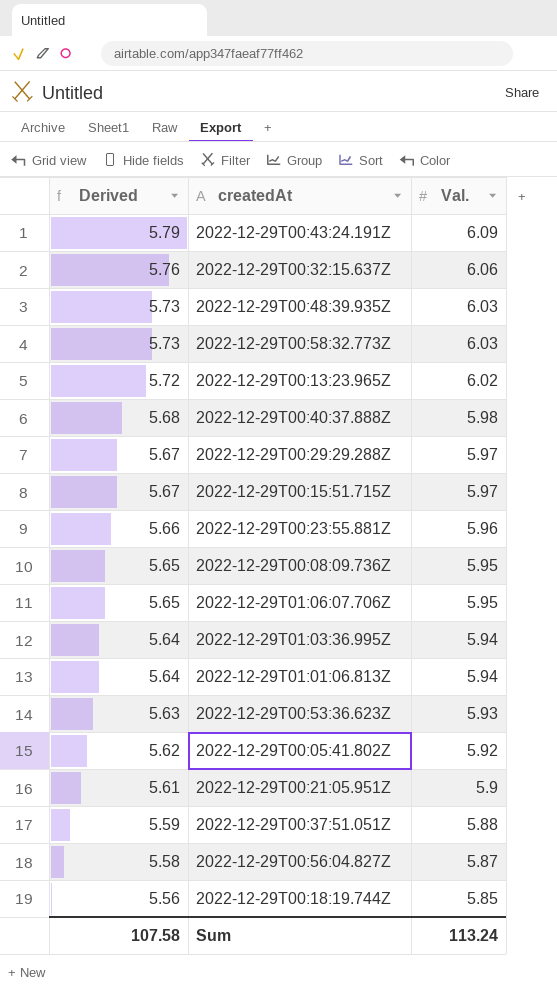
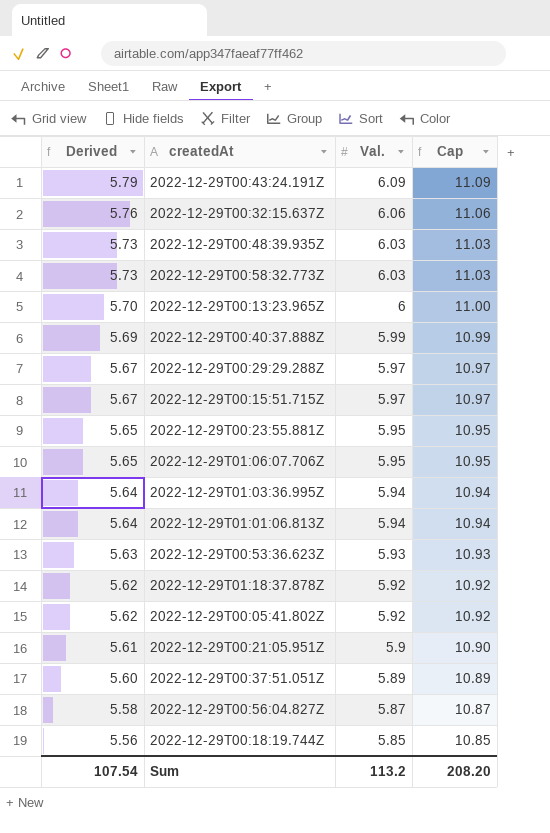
column Cap | formula: none -> [Val.] + 5
row 2022-12-29T00:08:09.736Z: 5.65 | 5.95 -> none
2022-12-29T00:13:23.965Z | Derived: 5.72 -> 5.70
2022-12-29T00:13:23.965Z | Val.: 6.02 -> 6
2022-12-29T00:40:37.888Z | Derived: 5.68 -> 5.69
2022-12-29T00:40:37.888Z | Val.: 5.98 -> 5.99
2022-12-29T00:23:55.881Z | Derived: 5.66 -> 5.65
2022-12-29T00:23:55.881Z | Val.: 5.96 -> 5.95
row 2022-12-29T01:18:37.878Z: none -> 5.62 | 5.92 | 10.92
2022-12-29T00:37:51.051Z | Derived: 5.59 -> 5.60
2022-12-29T00:37:51.051Z | Val.: 5.88 -> 5.89
Sum | Derived: 107.58 -> 107.54
Sum | Val.: 113.24 -> 113.2

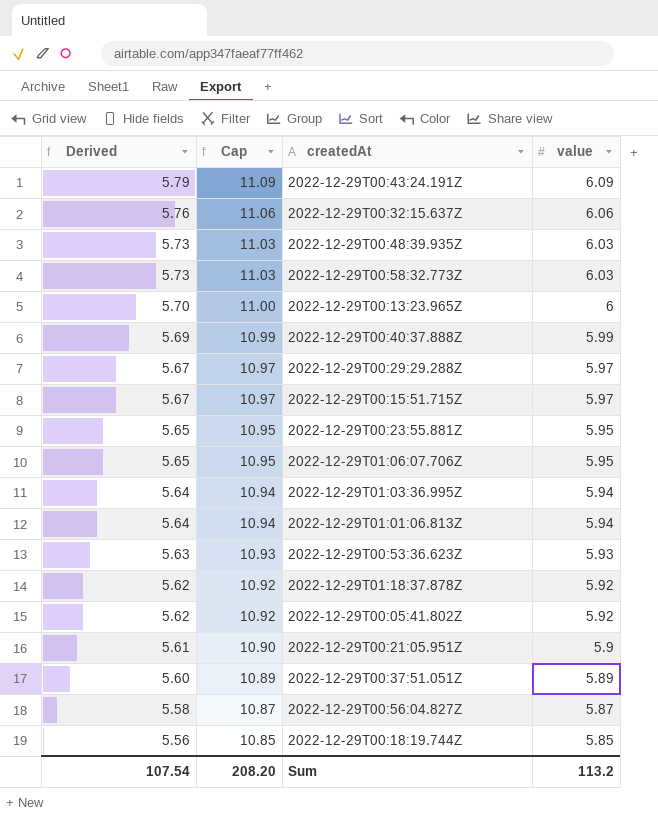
column Cap | position: 4 -> 2
column name: Val. -> value

